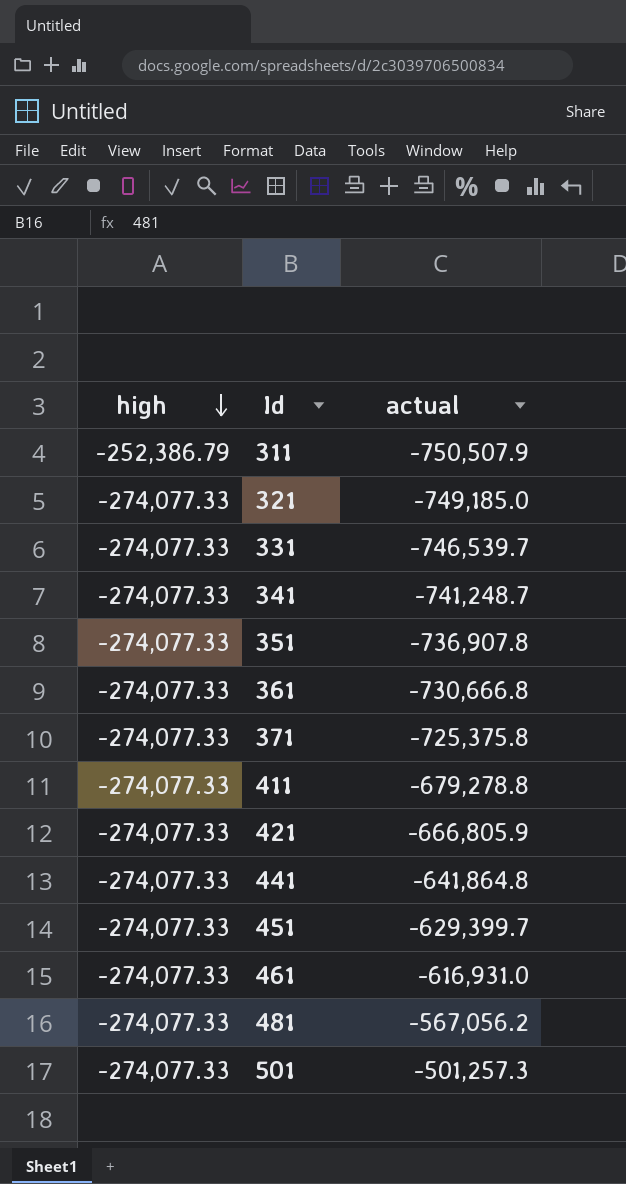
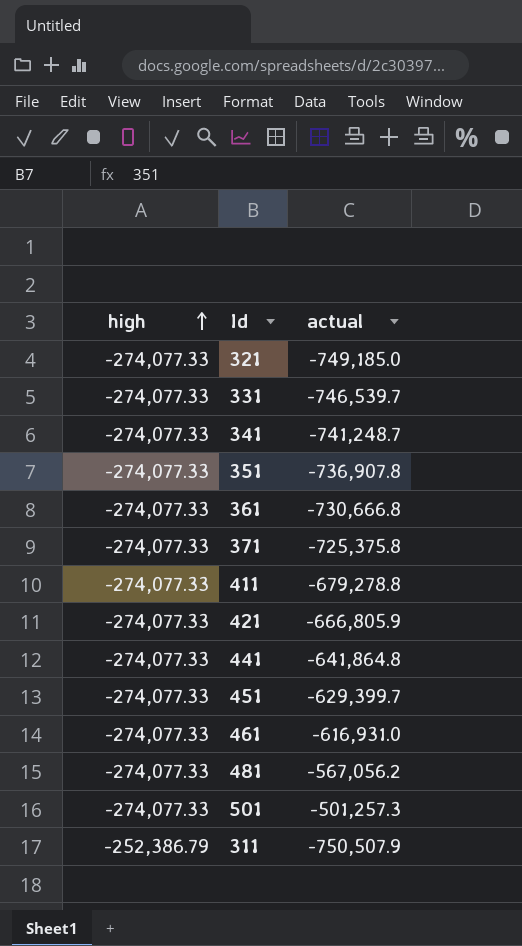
row order: high descending -> high ascending

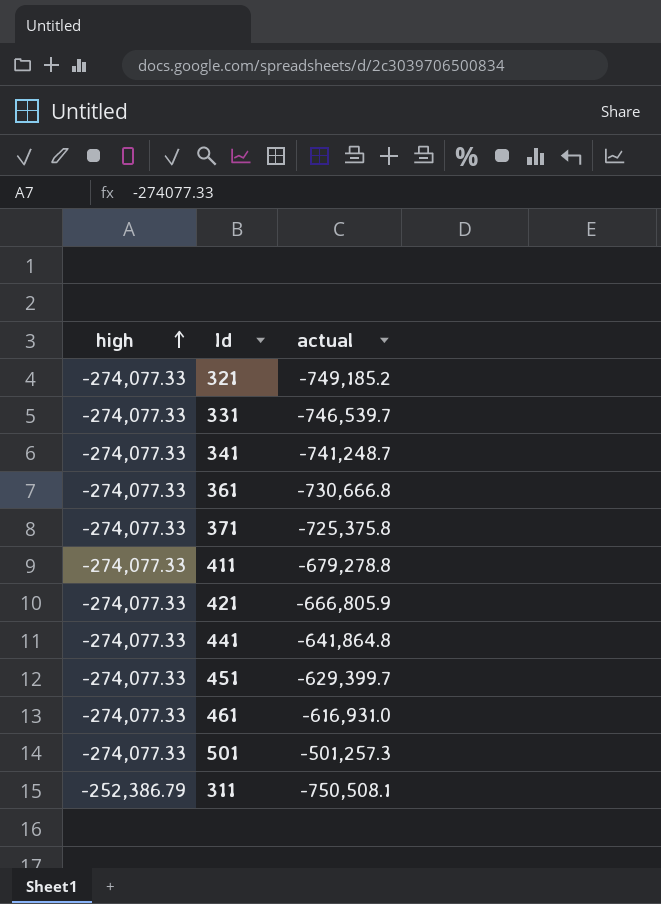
row 351: -274,077.33 | -736,907.8 -> none
row 481: -274,077.33 | -567,056.2 -> none
321 | actual: -749,185.0 -> -749,185.2
311 | actual: -750,507.9 -> -750,508.1

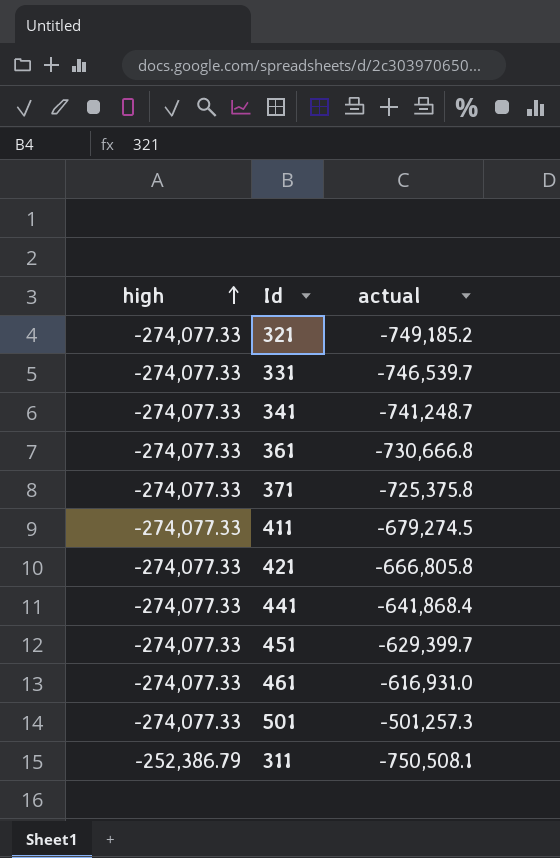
411 | actual: -679,278.8 -> -679,274.5
421 | actual: -666,805.9 -> -666,805.8
441 | actual: -641,864.8 -> -641,868.4

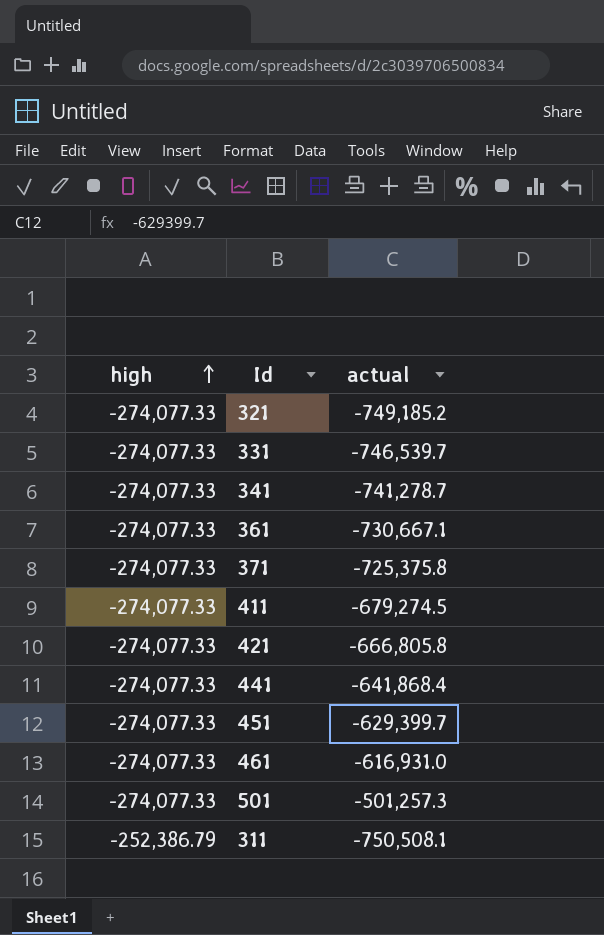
341 | actual: -741,248.7 -> -741,278.7
361 | actual: -730,666.8 -> -730,667.1

